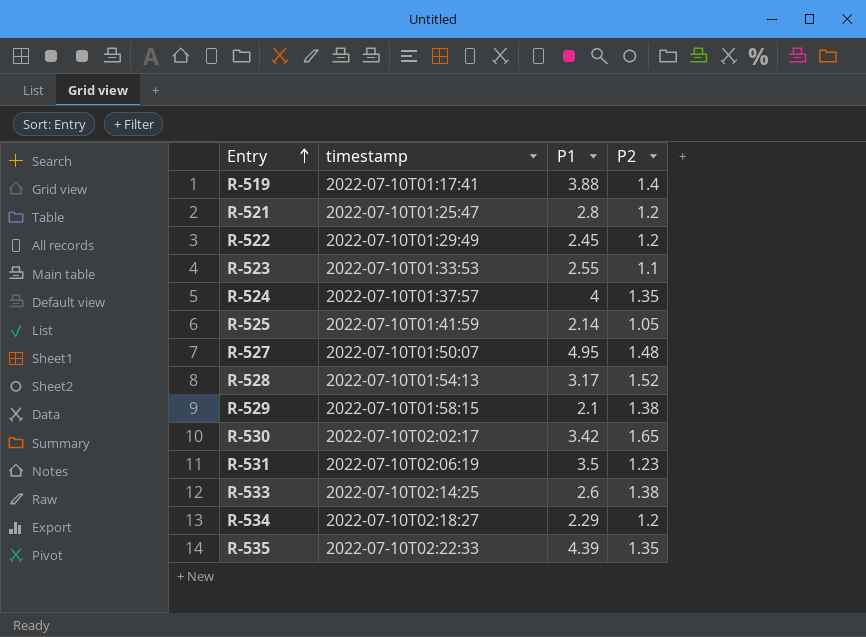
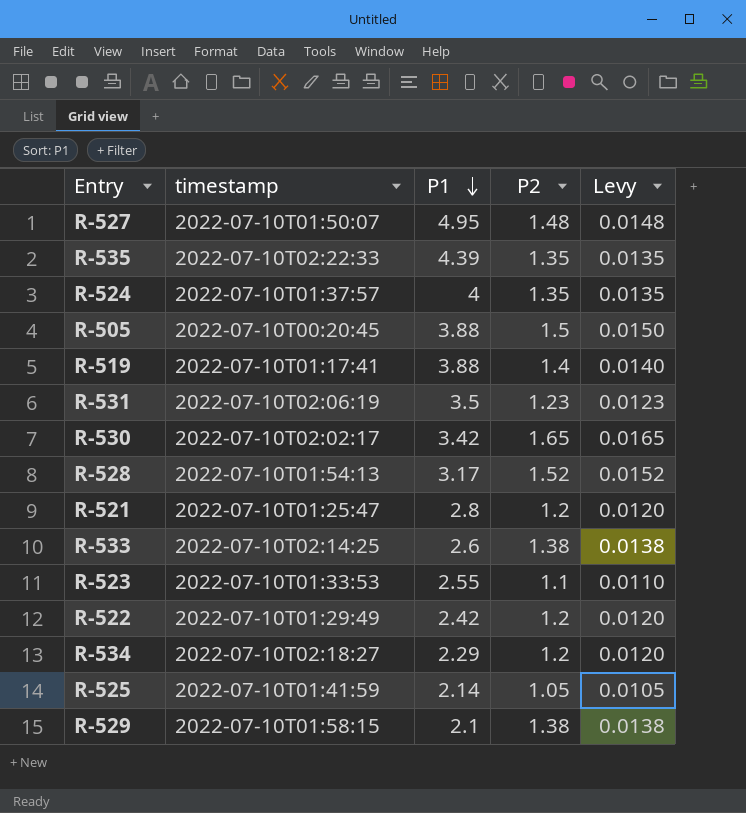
row order: Entry ascending -> P1 descending
column Levy | formula: none -> [P2] * 0.01
row R-505: none -> 2022-07-10T00:20:45 | 3.88 | 1.5 | 0.0150
R-522 | P1: 2.45 -> 2.42

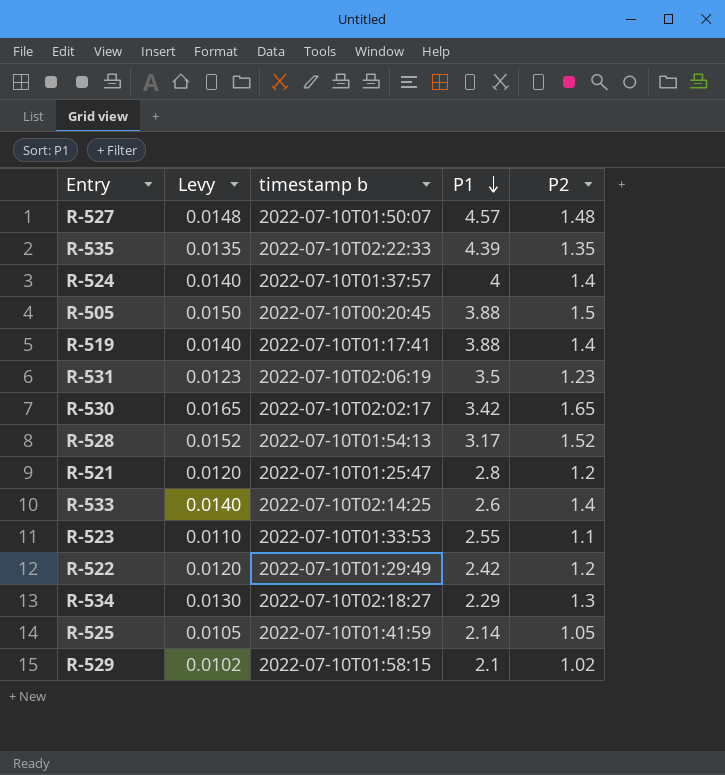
column Levy | position: 5 -> 2
column name: timestamp -> timestamp b
R-527 | P1: 4.95 -> 4.57
R-524 | Levy: 0.0135 -> 0.0140
R-524 | P2: 1.35 -> 1.4
R-533 | Levy: 0.0138 -> 0.0140
R-533 | P2: 1.38 -> 1.4
R-534 | Levy: 0.0120 -> 0.0130
R-534 | P2: 1.2 -> 1.3
R-529 | Levy: 0.0138 -> 0.0102
R-529 | P2: 1.38 -> 1.02

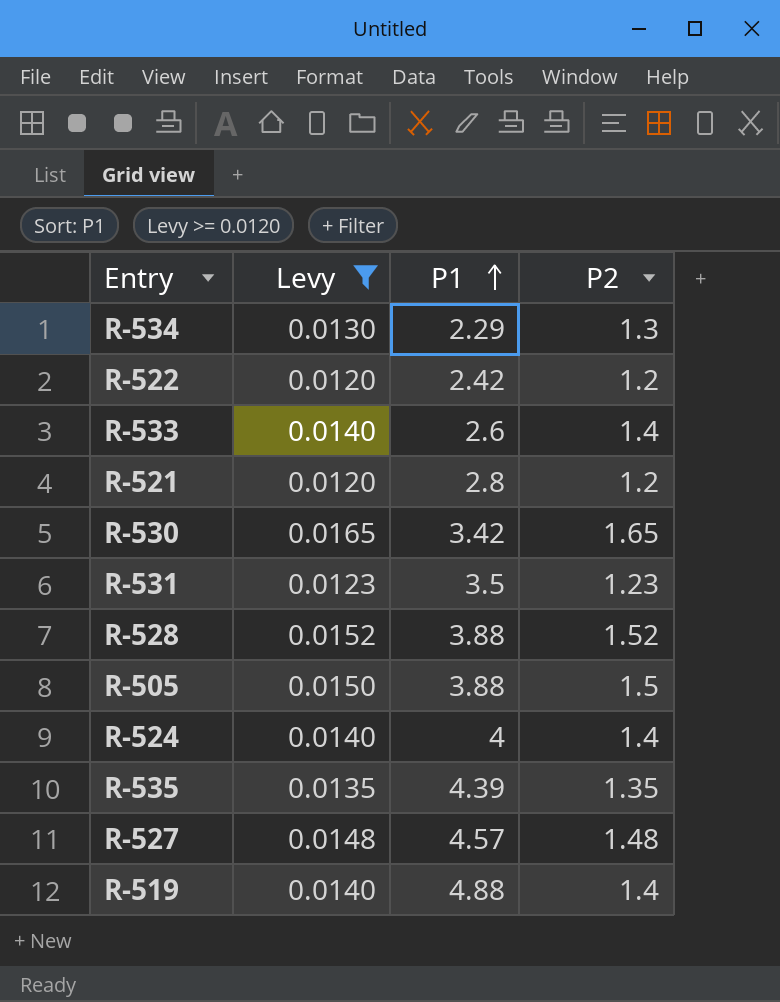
filter: none -> Levy >= 0.0120
row order: P1 descending -> P1 ascending
column timestamp b | position: 3 -> none
R-528 | P1: 3.17 -> 3.88
R-519 | P1: 3.88 -> 4.88

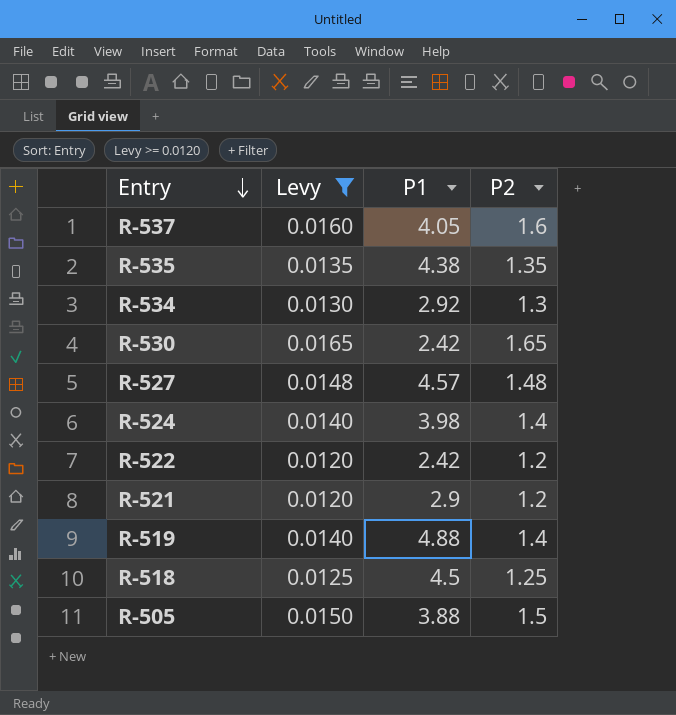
row order: P1 ascending -> Entry descending
row R-533: 0.0140 | 2.6 | 1.4 -> none
row R-531: 0.0123 | 3.5 | 1.23 -> none
row R-528: 0.0152 | 3.88 | 1.52 -> none
row R-537: none -> 0.0160 | 4.05 | 1.6
R-535 | P1: 4.39 -> 4.38
R-534 | P1: 2.29 -> 2.92
R-530 | P1: 3.42 -> 2.42
R-524 | P1: 4 -> 3.98
R-521 | P1: 2.8 -> 2.9
row R-518: none -> 0.0125 | 4.5 | 1.25

